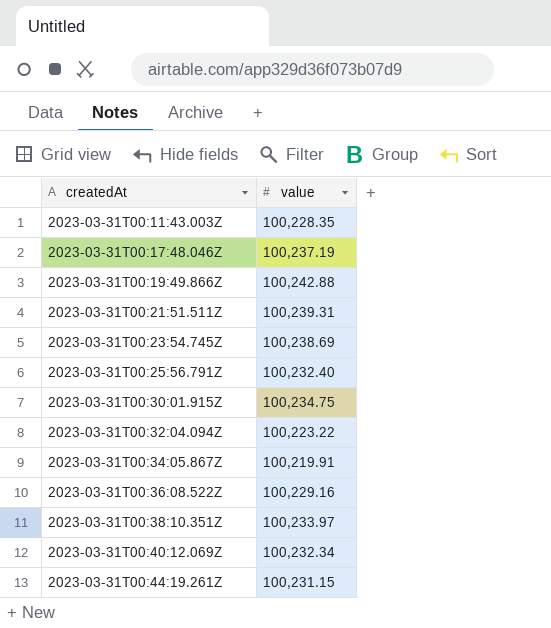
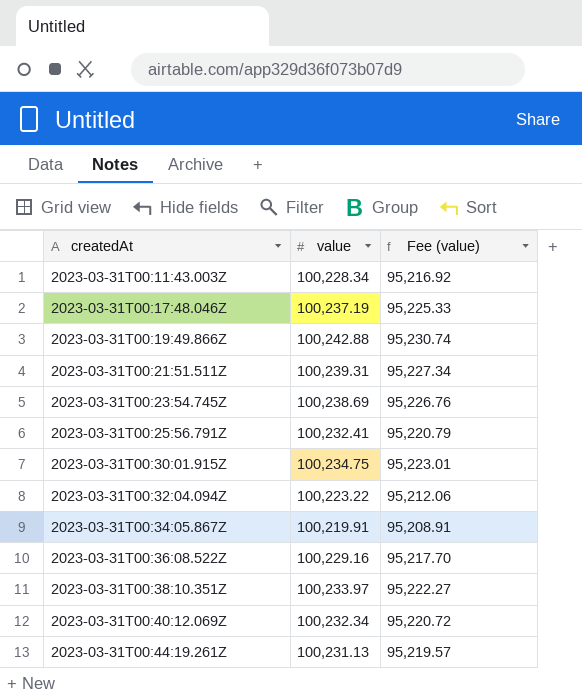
column Fee (value) | formula: none -> [value] * 0.95
2023-03-31T00:11:43.003Z | value: 100,228.35 -> 100,228.34
2023-03-31T00:25:56.791Z | value: 100,232.40 -> 100,232.41
2023-03-31T00:44:19.261Z | value: 100,231.15 -> 100,231.13

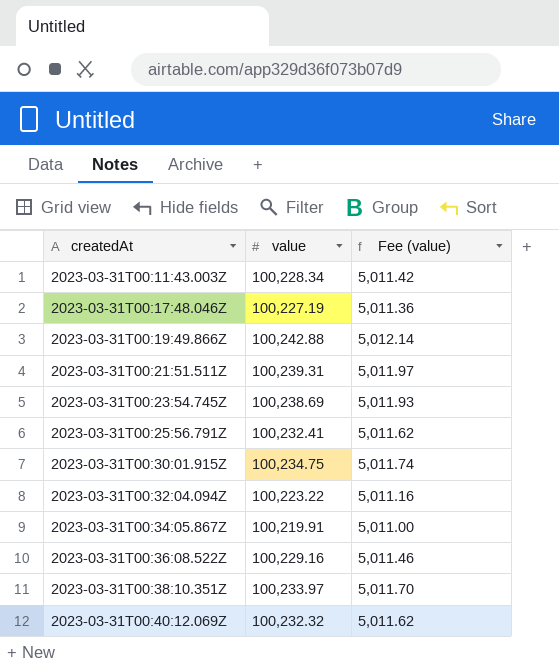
column Fee (value) | formula: [value] * 0.95 -> [value] * 0.05
row 2023-03-31T00:44:19.261Z: 100,231.13 | 95,219.57 -> none
2023-03-31T00:17:48.046Z | value: 100,237.19 -> 100,227.19
2023-03-31T00:40:12.069Z | value: 100,232.34 -> 100,232.32

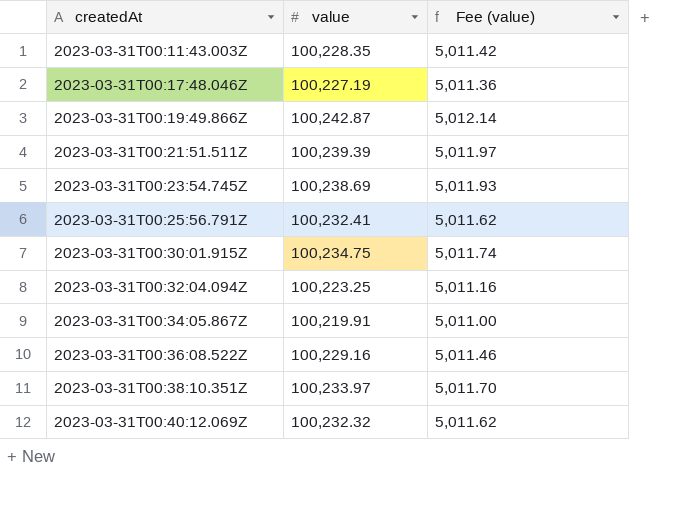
2023-03-31T00:11:43.003Z | value: 100,228.34 -> 100,228.35
2023-03-31T00:19:49.866Z | value: 100,242.88 -> 100,242.87
2023-03-31T00:21:51.511Z | value: 100,239.31 -> 100,239.39
2023-03-31T00:32:04.094Z | value: 100,223.22 -> 100,223.25

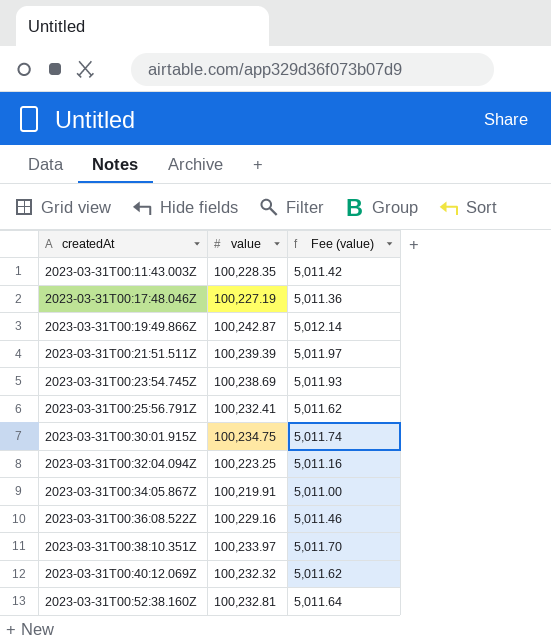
row 2023-03-31T00:52:38.160Z: none -> 100,232.81 | 5,011.64

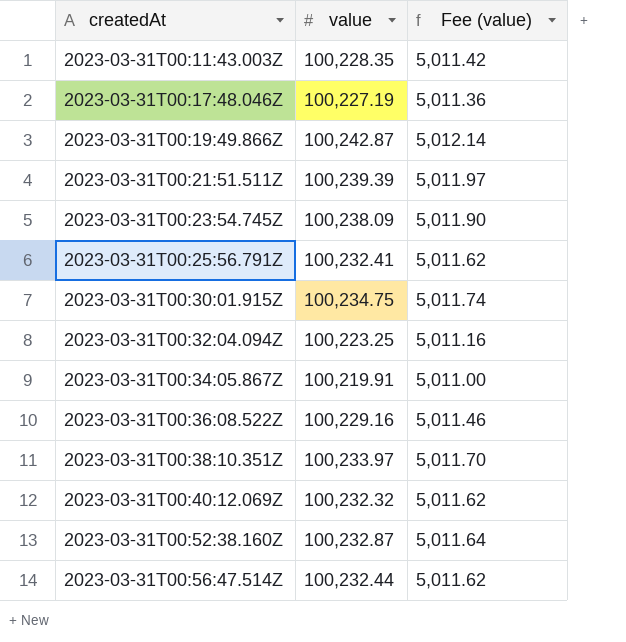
2023-03-31T00:23:54.745Z | value: 100,238.69 -> 100,238.09
2023-03-31T00:23:54.745Z | Fee (value): 5,011.93 -> 5,011.90
2023-03-31T00:52:38.160Z | value: 100,232.81 -> 100,232.87
row 2023-03-31T00:56:47.514Z: none -> 100,232.44 | 5,011.62

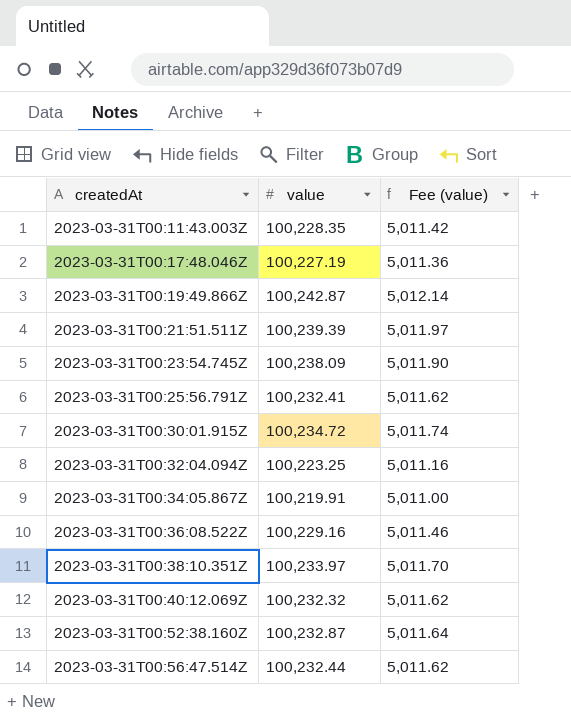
2023-03-31T00:30:01.915Z | value: 100,234.75 -> 100,234.72

